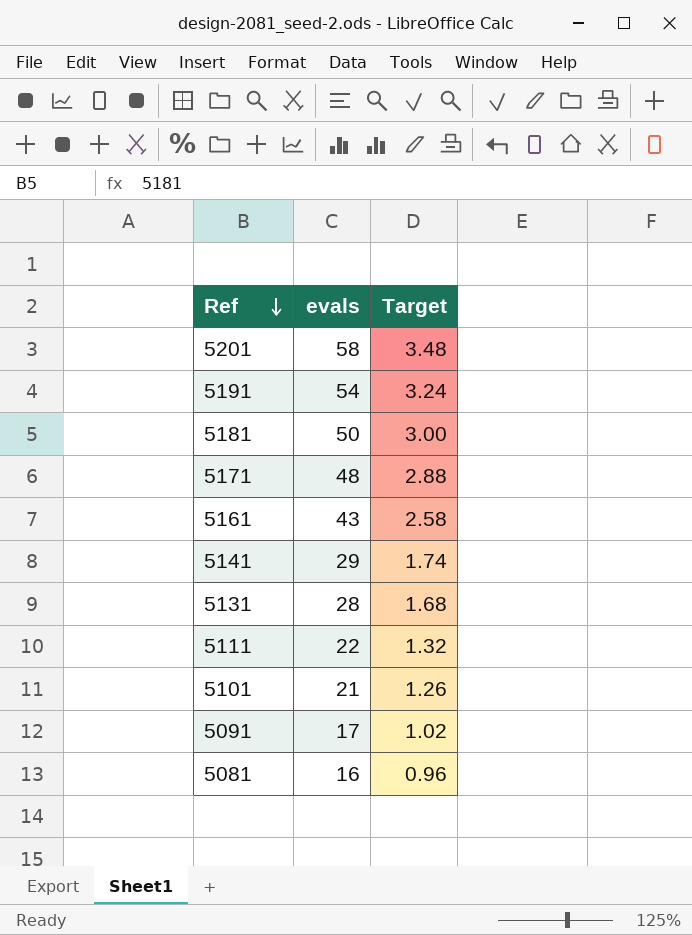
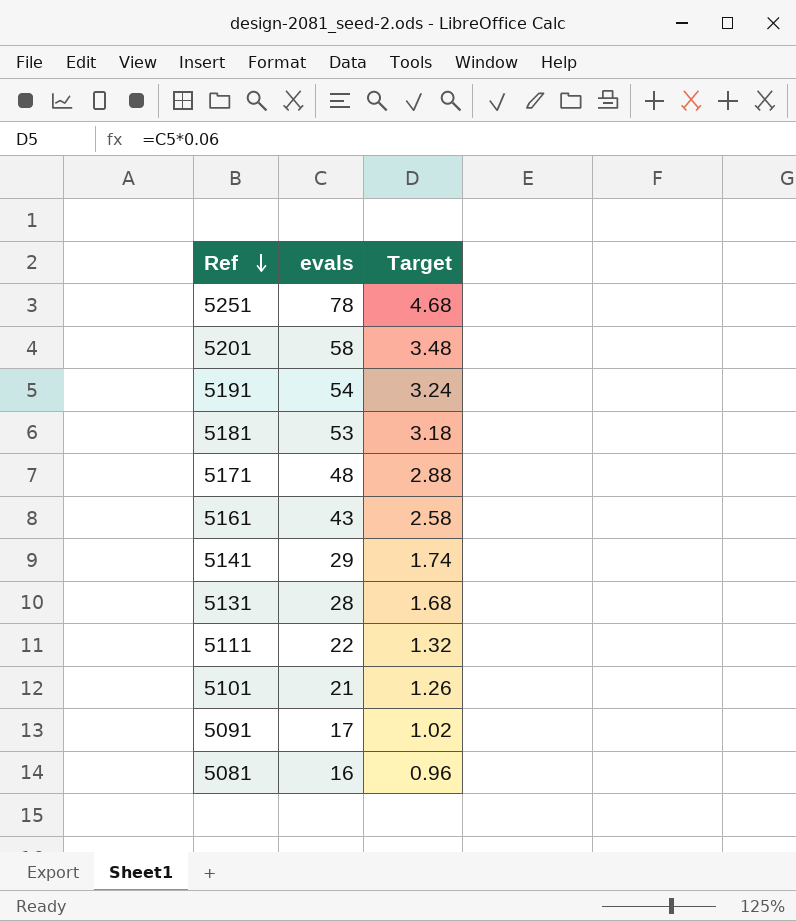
row 5251: none -> 78 | 4.68
5181 | evals: 50 -> 53
5181 | Target: 3.00 -> 3.18

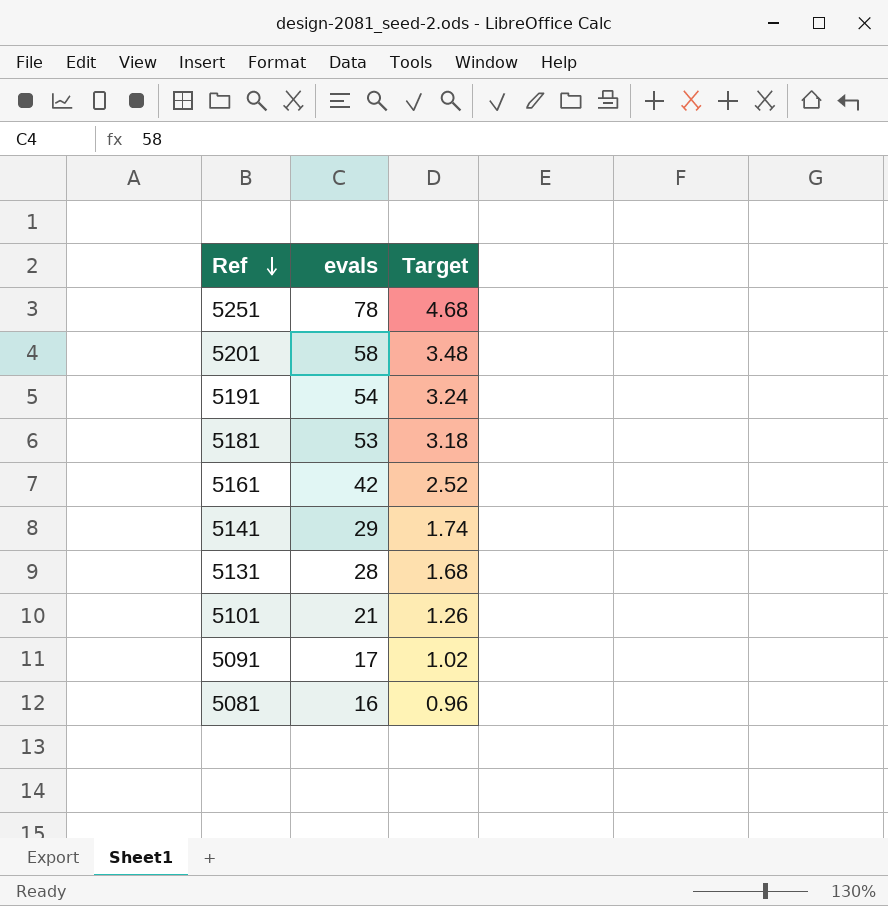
row 5171: 48 | 2.88 -> none
row 5111: 22 | 1.32 -> none
5161 | evals: 43 -> 42
5161 | Target: 2.58 -> 2.52

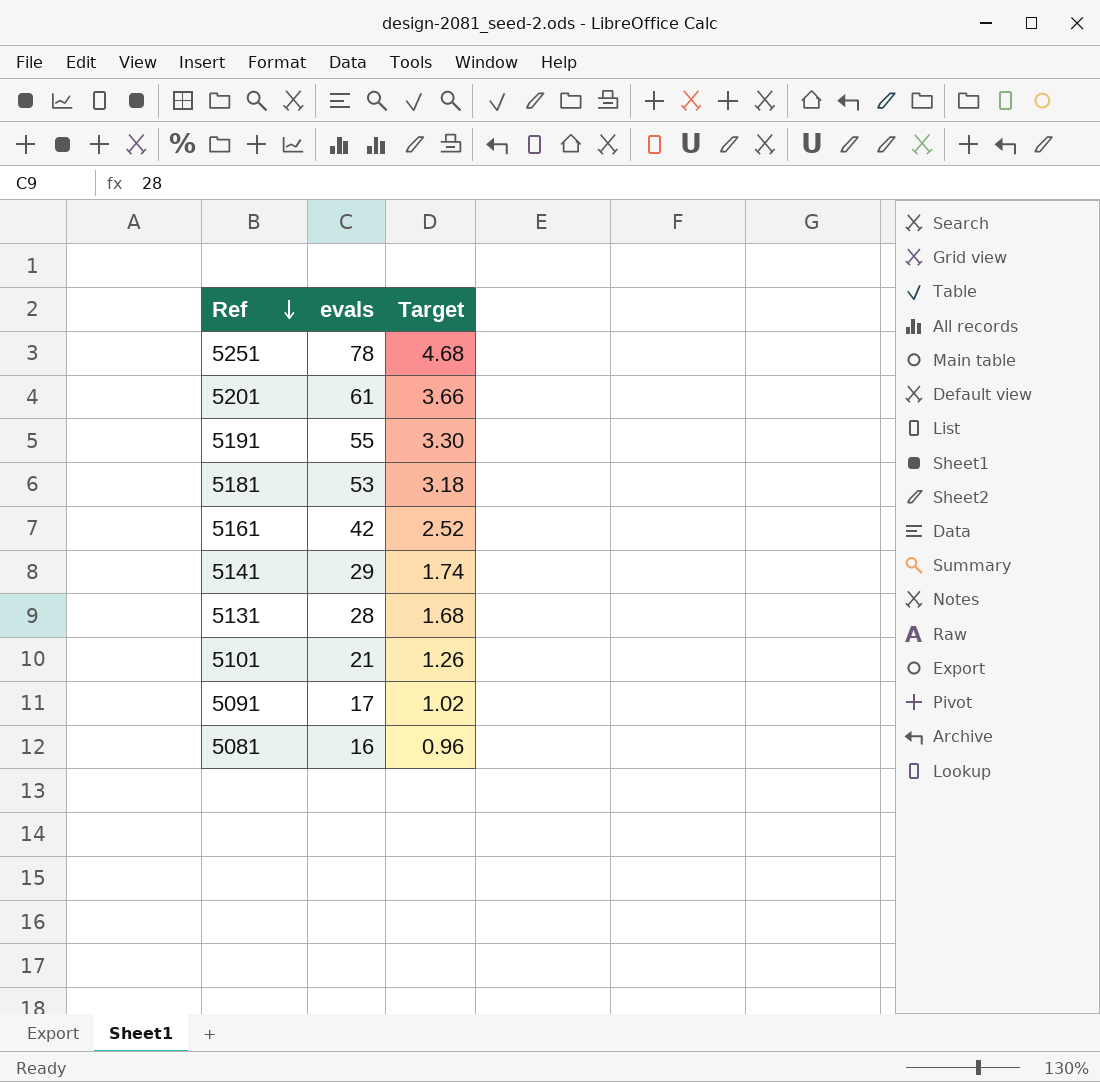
5201 | evals: 58 -> 61
5201 | Target: 3.48 -> 3.66
5191 | evals: 54 -> 55
5191 | Target: 3.24 -> 3.30

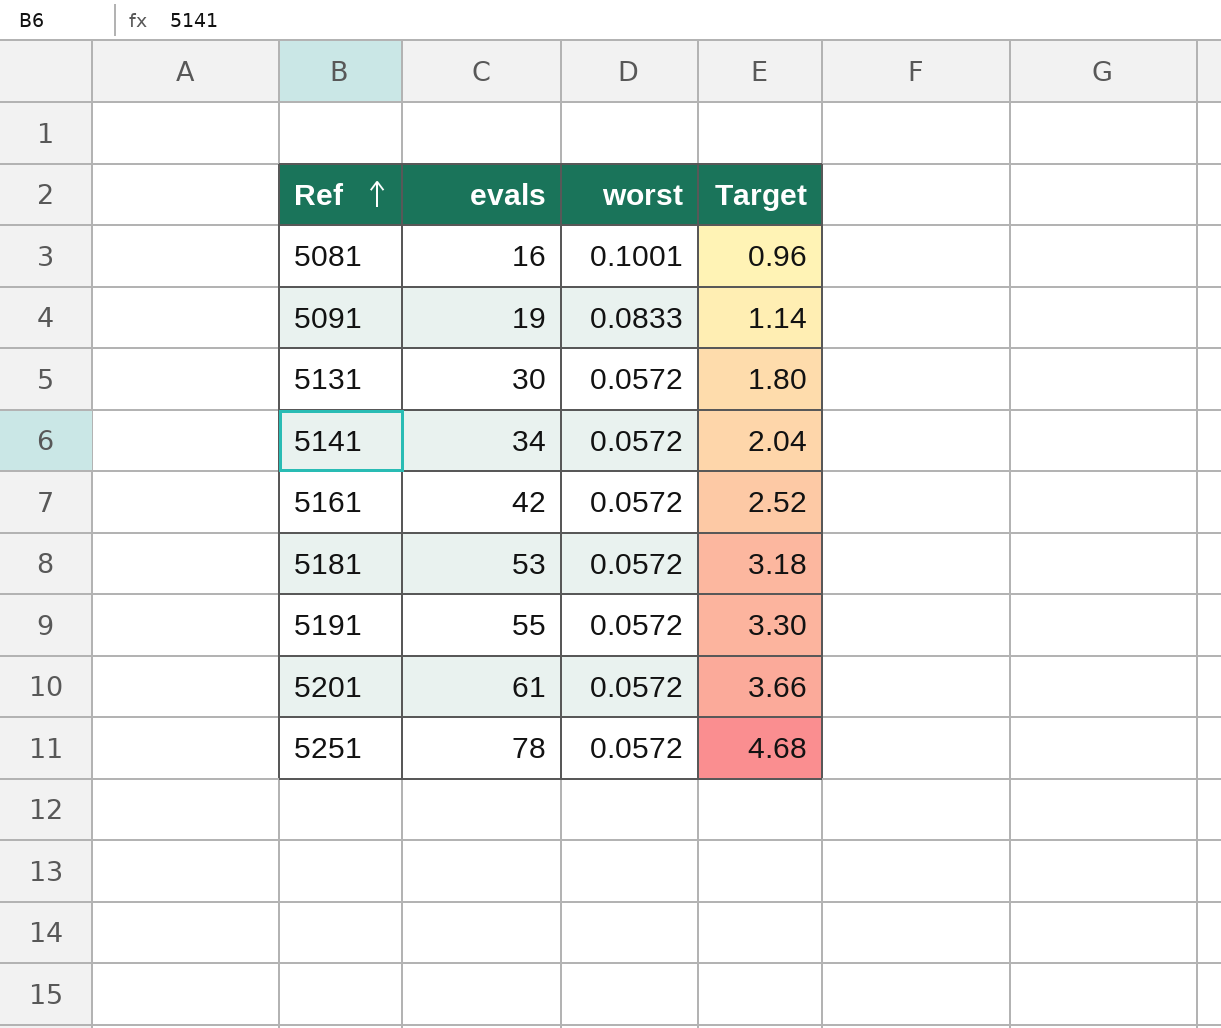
row order: Ref descending -> Ref ascending
column worst | position: none -> 3
row 5101: 21 | 1.26 -> none
5091 | evals: 17 -> 19
5091 | Target: 1.02 -> 1.14
5131 | evals: 28 -> 30
5131 | Target: 1.68 -> 1.80
5141 | evals: 29 -> 34
5141 | Target: 1.74 -> 2.04

